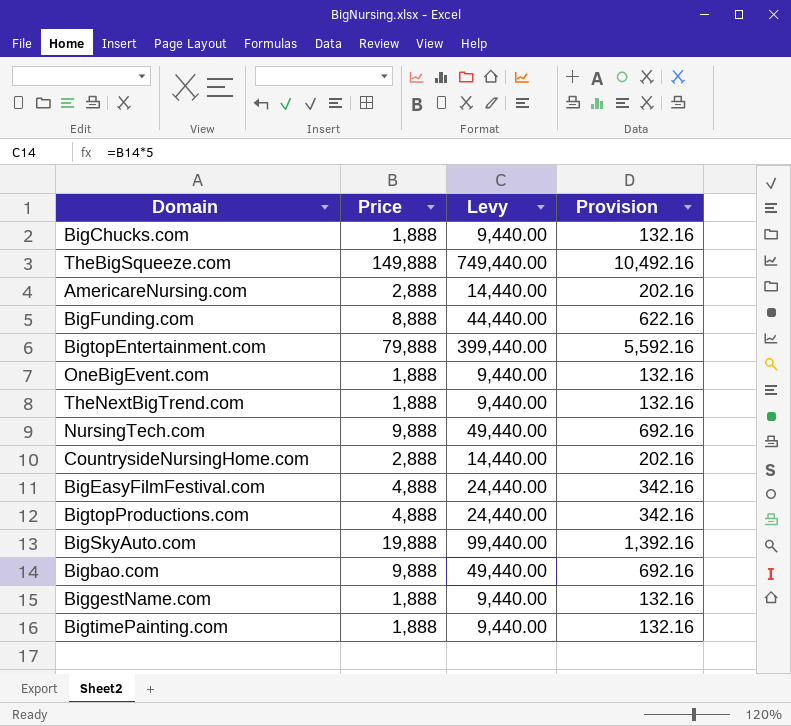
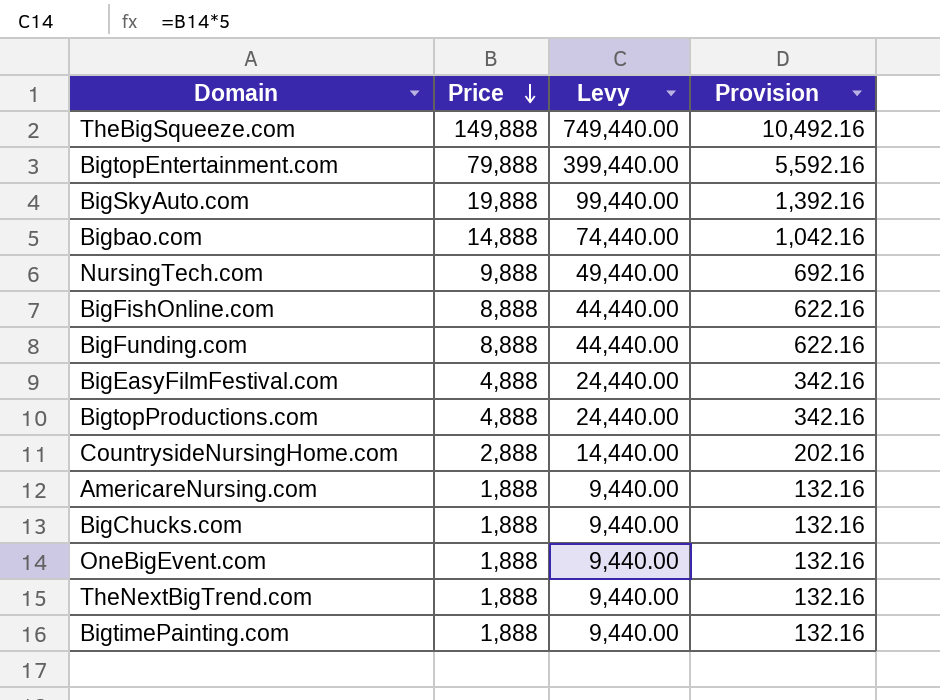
row order: none -> Price descending
row BiggestName.com: 1,888 | 9,440.00 | 132.16 -> none
Bigbao.com | Price: 9,888 -> 14,888
Bigbao.com | Levy: 49,440.00 -> 74,440.00
Bigbao.com | Provision: 692.16 -> 1,042.16
row BigFishOnline.com: none -> 8,888 | 44,440.00 | 622.16
AmericareNursing.com | Price: 2,888 -> 1,888
AmericareNursing.com | Levy: 14,440.00 -> 9,440.00
AmericareNursing.com | Provision: 202.16 -> 132.16

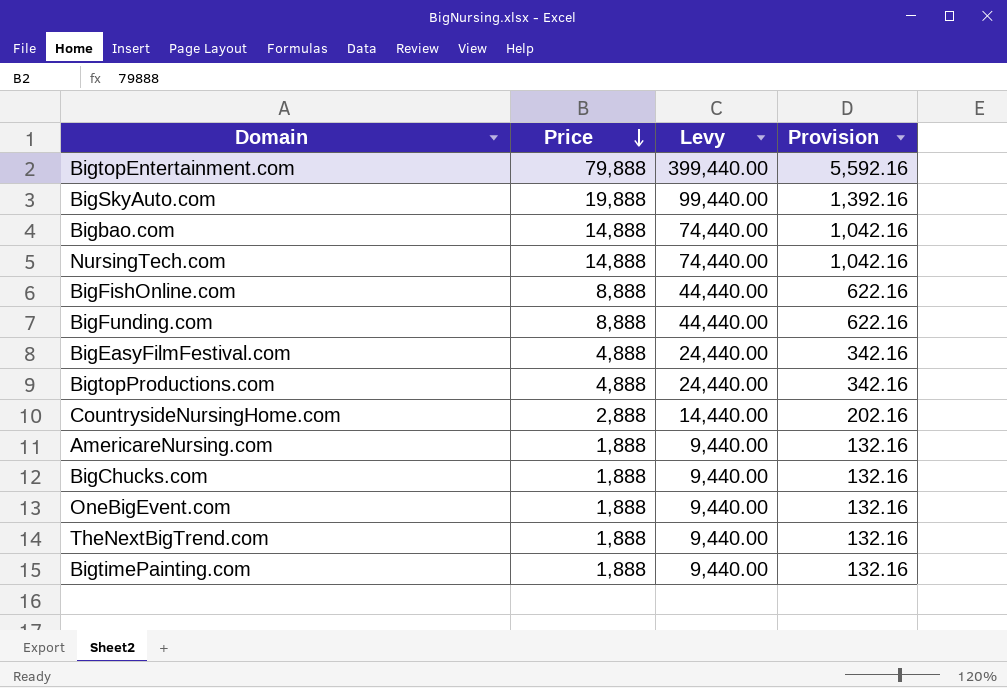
row TheBigSqueeze.com: 149,888 | 749,440.00 | 10,492.16 -> none
NursingTech.com | Price: 9,888 -> 14,888
NursingTech.com | Levy: 49,440.00 -> 74,440.00
NursingTech.com | Provision: 692.16 -> 1,042.16

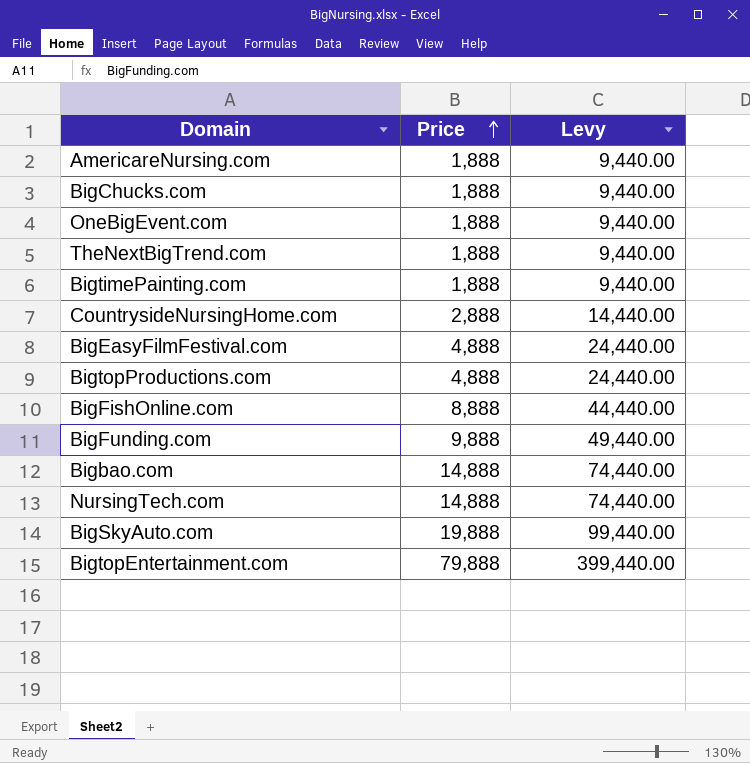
row order: Price descending -> Price ascending
column Provision | formula: [Price] * 0.07 -> none
BigFunding.com | Price: 8,888 -> 9,888
BigFunding.com | Levy: 44,440.00 -> 49,440.00

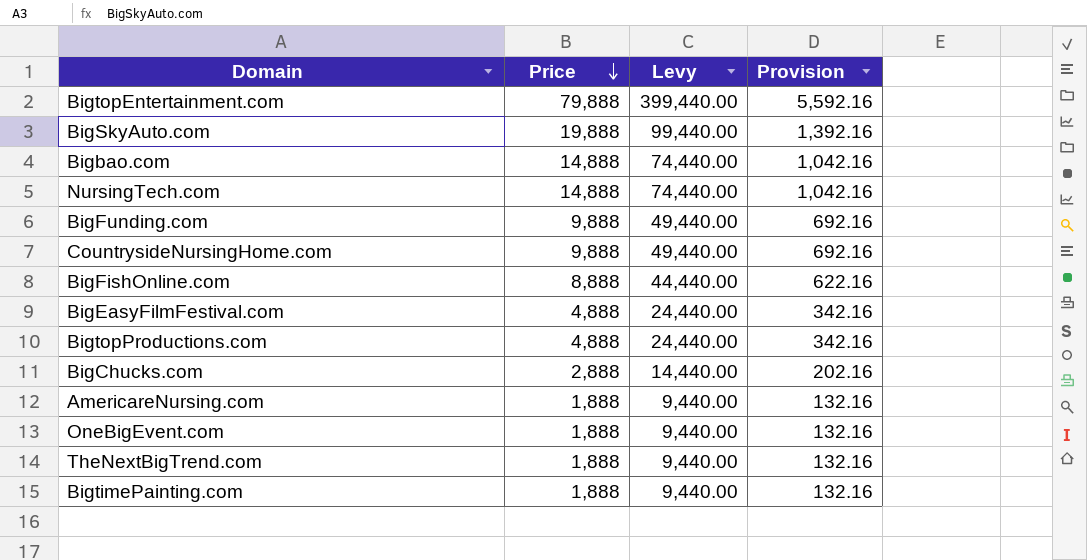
row order: Price ascending -> Price descending
column Provision | formula: none -> [Price] * 0.07
CountrysideNursingHome.com | Price: 2,888 -> 9,888
CountrysideNursingHome.com | Levy: 14,440.00 -> 49,440.00
BigChucks.com | Price: 1,888 -> 2,888
BigChucks.com | Levy: 9,440.00 -> 14,440.00

